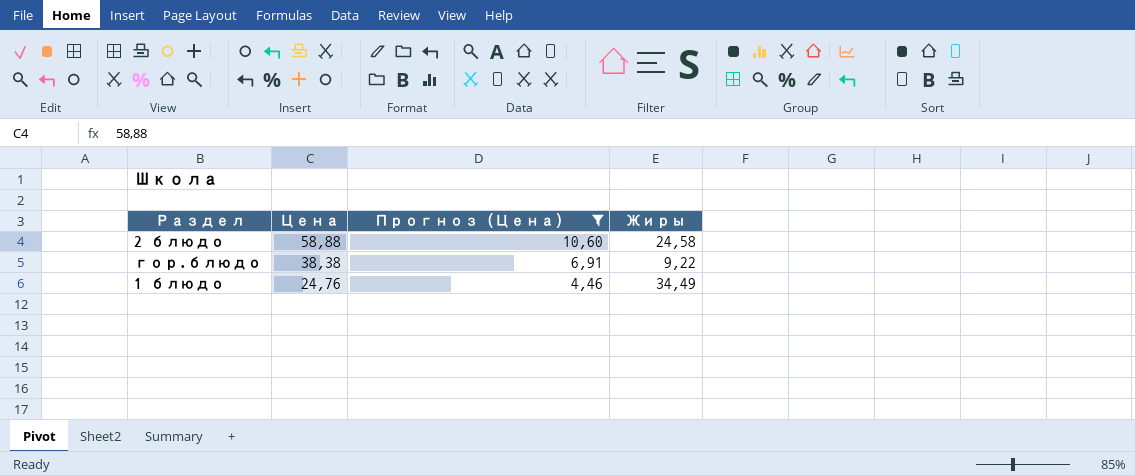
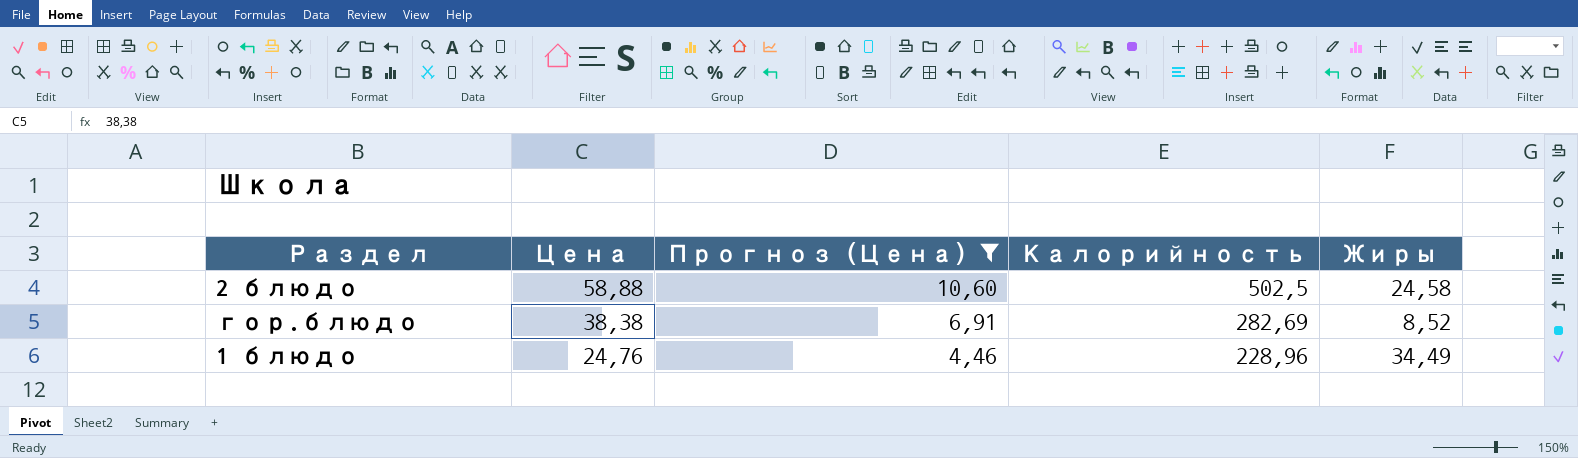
column Калорийность | position: none -> 4
гор.блюдо | Жиры: 9,22 -> 8,52

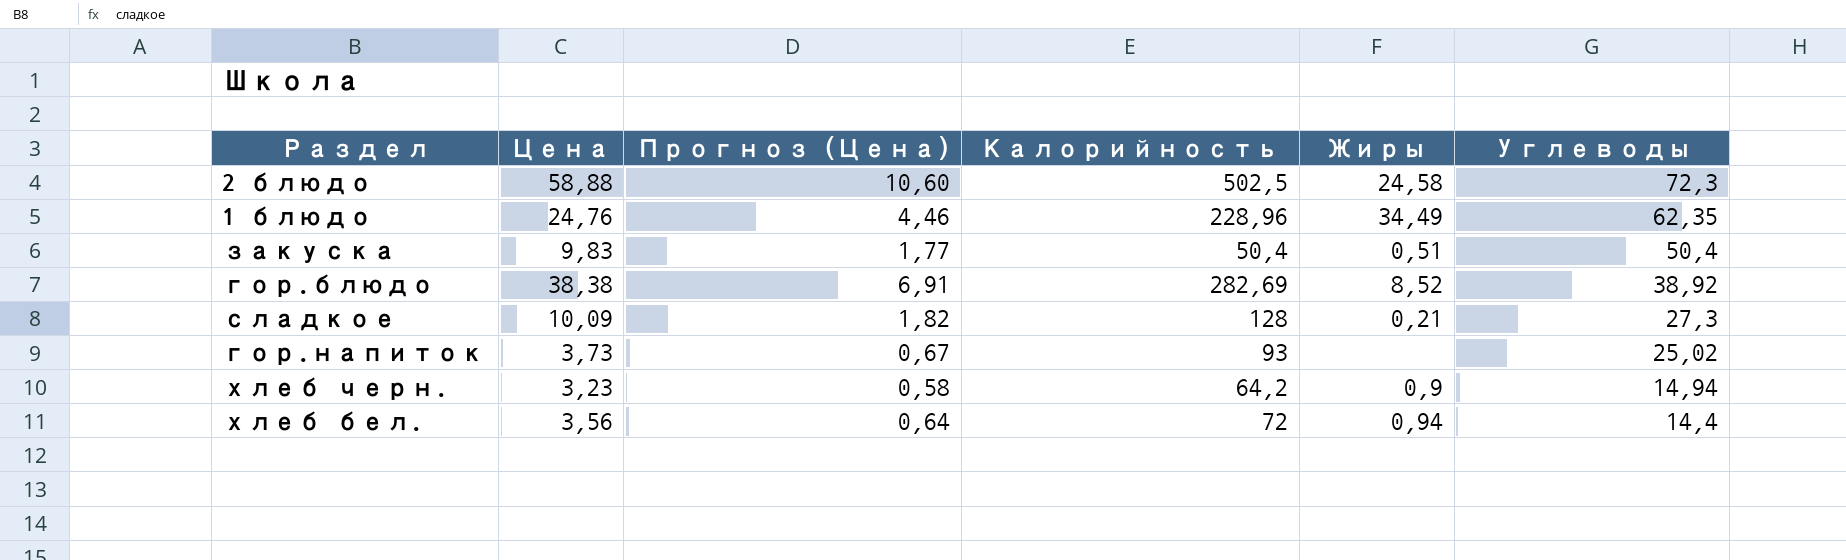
filter: Прогноз (Цена) >= 4,46 -> none
row order: Цена descending -> Углеводы descending
column Углеводы | position: none -> 6

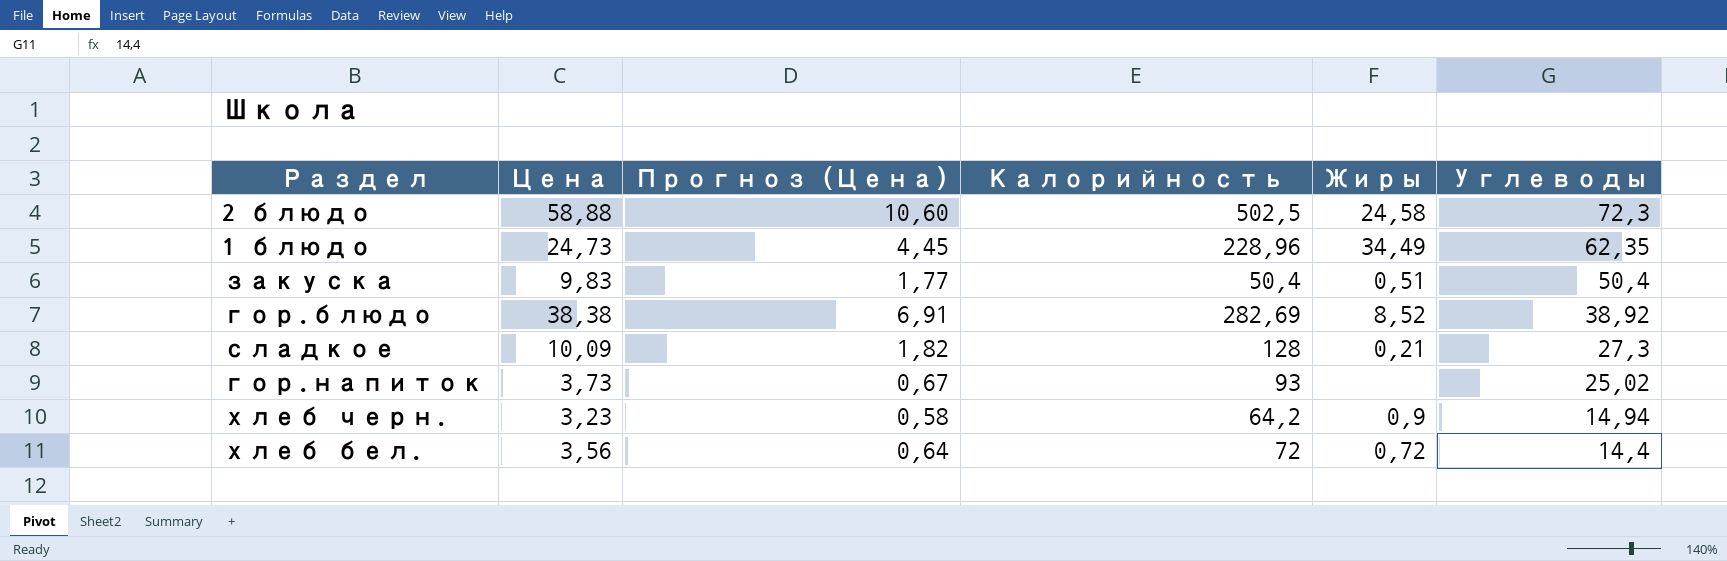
1 блюдо | Цена: 24,76 -> 24,73
1 блюдо | Прогноз (Цена): 4,46 -> 4,45
хлеб бел. | Жиры: 0,94 -> 0,72

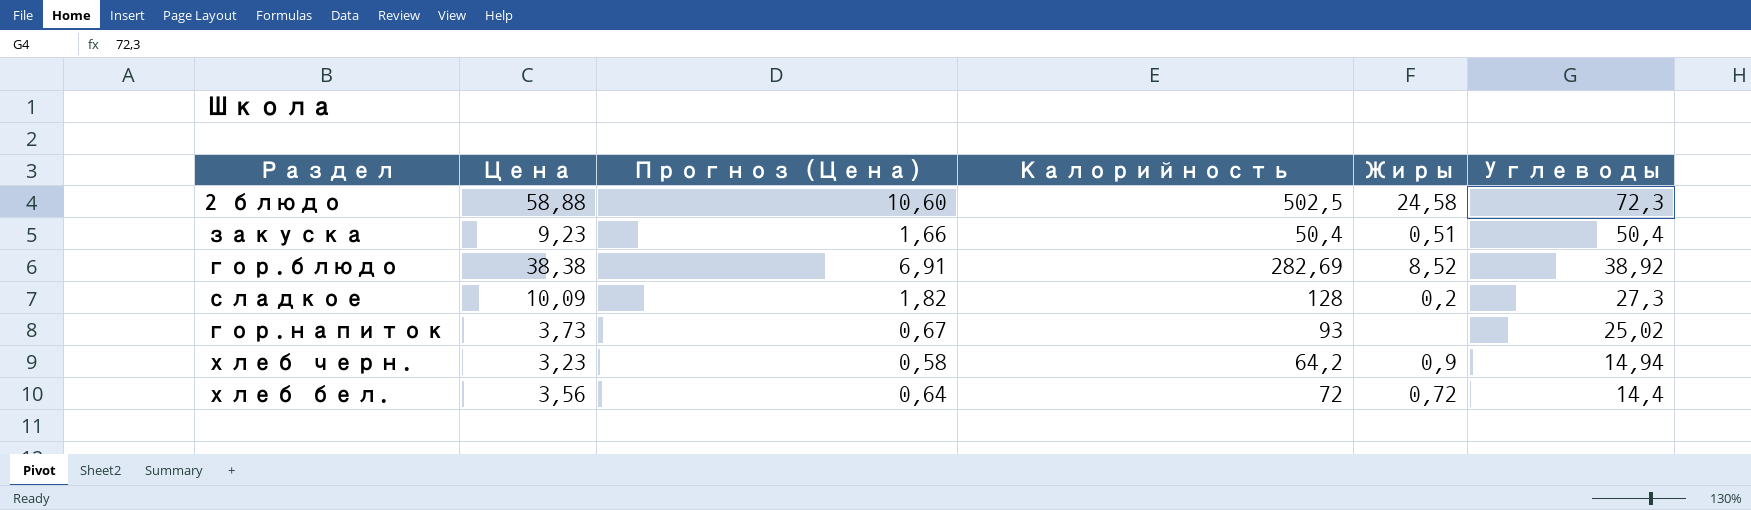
row 1 блюдо: 24,73 | 4,45 | 228,96 | 34,49 | 62,35 -> none
закуска | Цена: 9,83 -> 9,23
закуска | Прогноз (Цена): 1,77 -> 1,66
сладкое | Жиры: 0,21 -> 0,2

